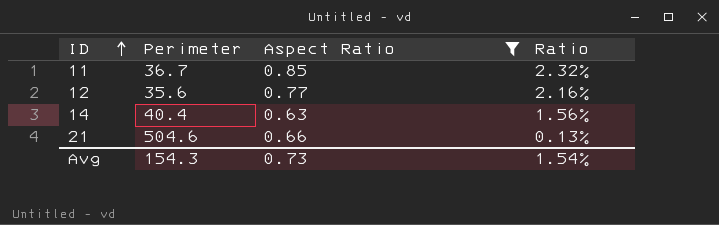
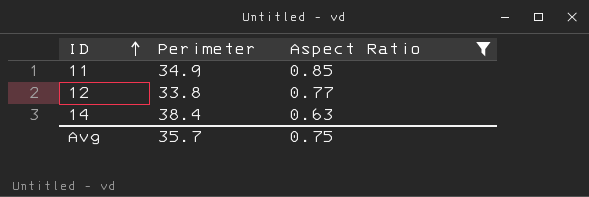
column Ratio | formula: [Aspect Ratio] / [Perimeter] -> none
row 21: 504.6 | 0.66 | 0.13% -> none
11 | Perimeter: 36.7 -> 34.9
12 | Perimeter: 35.6 -> 33.8
14 | Perimeter: 40.4 -> 38.4
Avg | Perimeter: 154.3 -> 35.7
Avg | Aspect Ratio: 0.73 -> 0.75

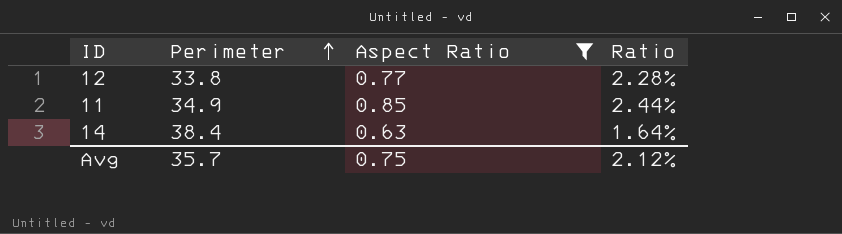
row order: ID ascending -> Perimeter ascending
column Ratio | formula: none -> [Aspect Ratio] / [Perimeter]

